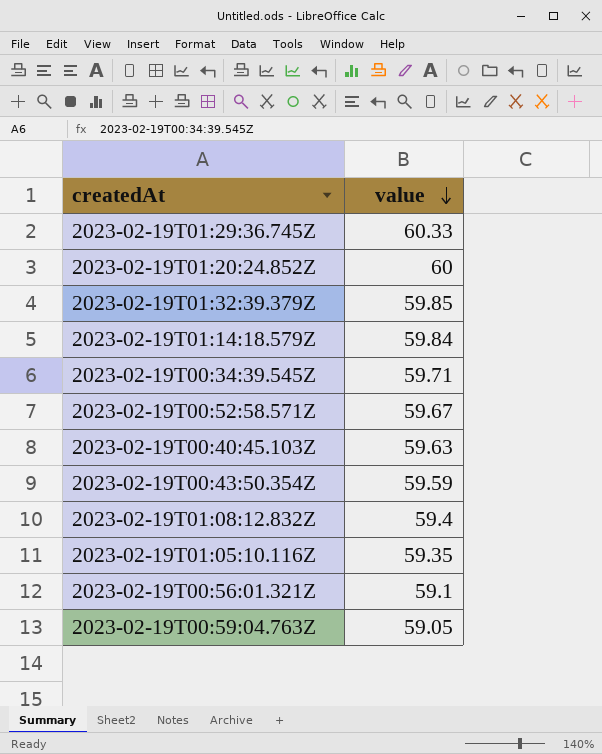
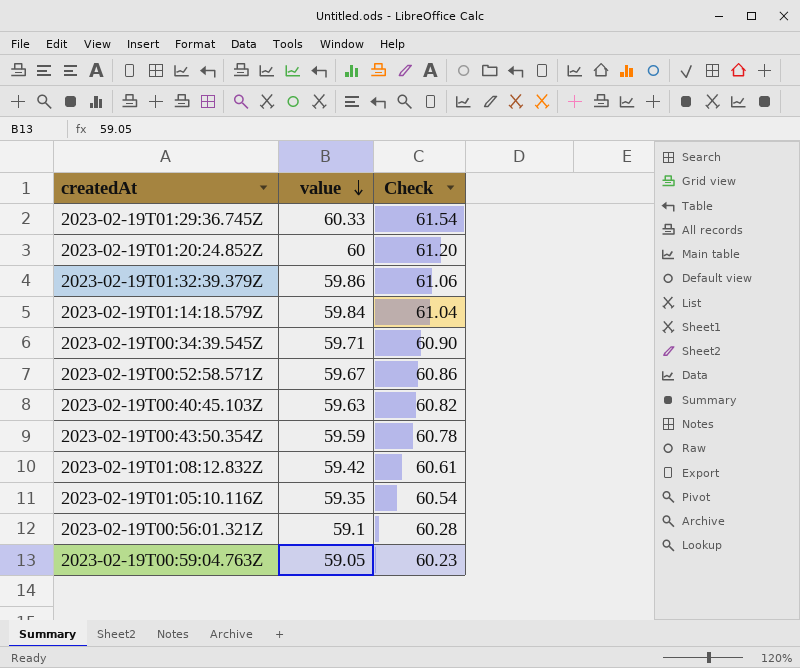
column Check | formula: none -> [value] * 1.02
2023-02-19T01:32:39.379Z | value: 59.85 -> 59.86
2023-02-19T01:08:12.832Z | value: 59.4 -> 59.42

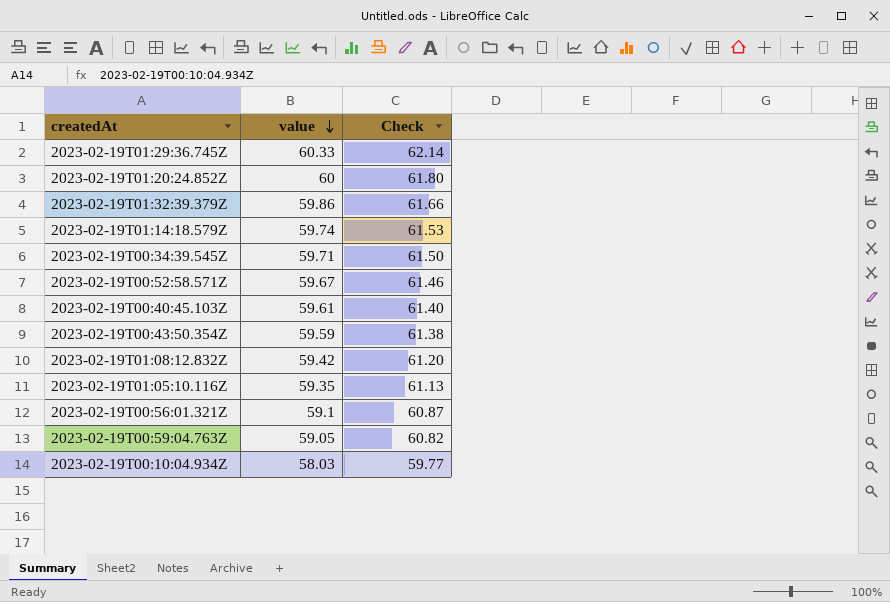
column Check | formula: [value] * 1.02 -> [value] * 1.03
2023-02-19T01:14:18.579Z | value: 59.84 -> 59.74
2023-02-19T00:40:45.103Z | value: 59.63 -> 59.61
row 2023-02-19T00:10:04.934Z: none -> 58.03 | 59.77

